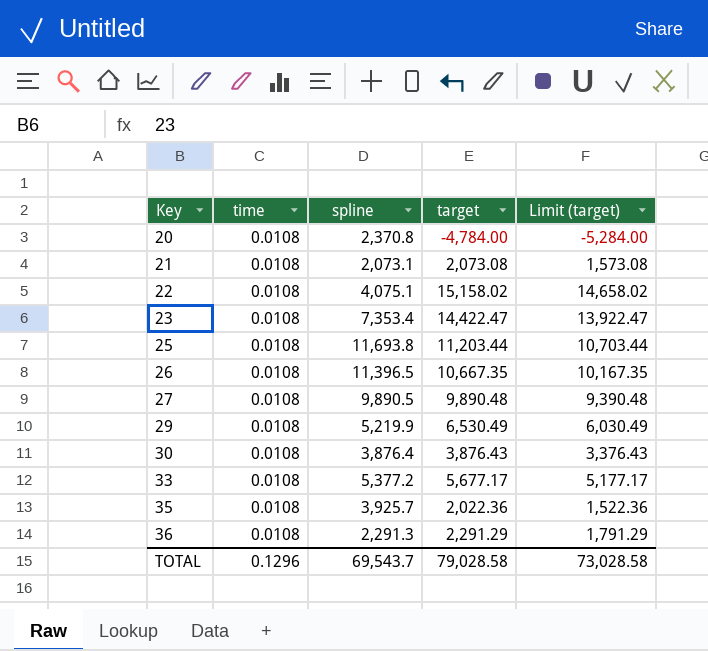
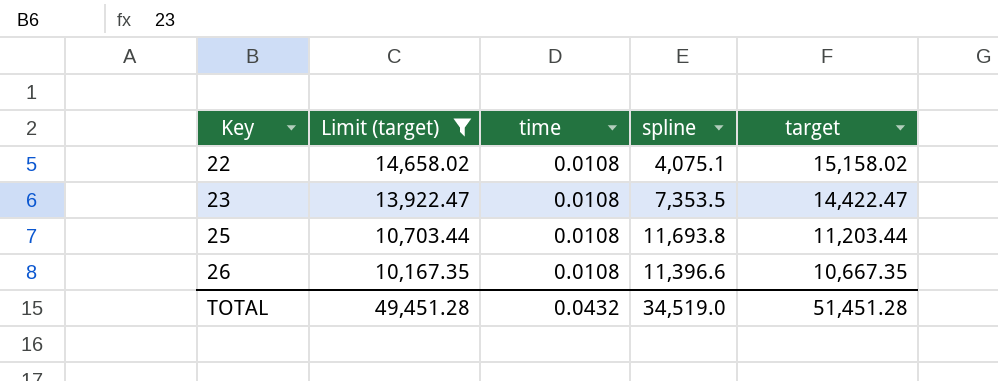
filter: none -> Limit (target) >= 10,167.35
column Limit (target) | position: 5 -> 2
23 | spline: 7,353.4 -> 7,353.5
26 | spline: 11,396.5 -> 11,396.6
TOTAL | Limit (target): 73,028.58 -> 49,451.28
TOTAL | time: 0.1296 -> 0.0432
TOTAL | spline: 69,543.7 -> 34,519.0
TOTAL | target: 79,028.58 -> 51,451.28

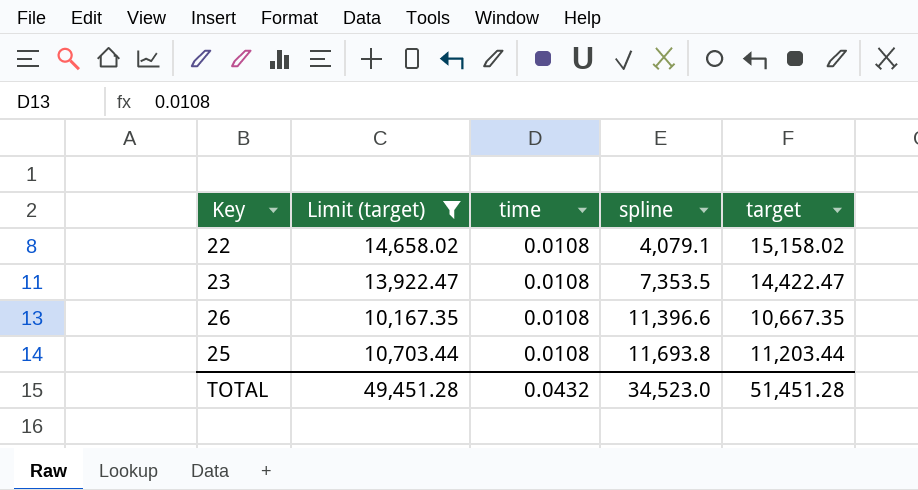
row order: Key ascending -> spline ascending
22 | spline: 4,075.1 -> 4,079.1
TOTAL | spline: 34,519.0 -> 34,523.0

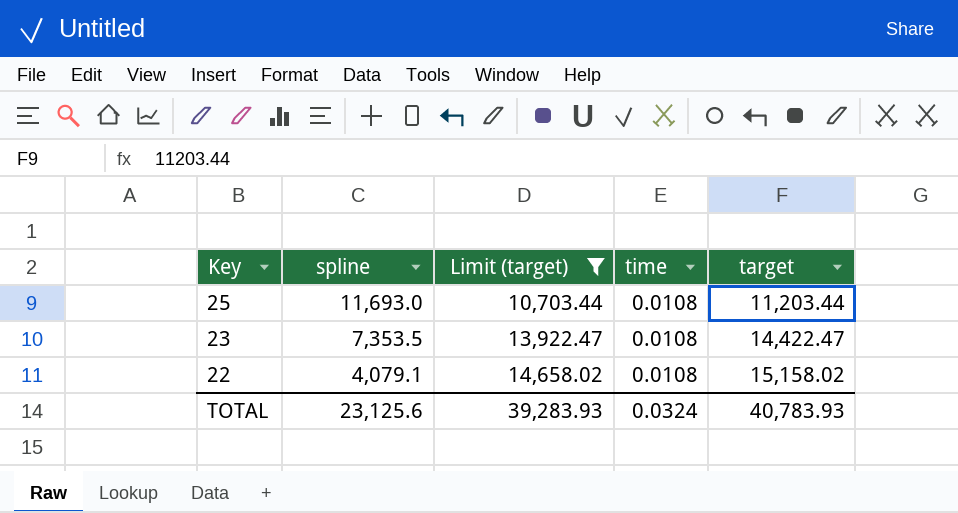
row order: spline ascending -> Key descending
column spline | position: 4 -> 2
row 26: 10,167.35 | 0.0108 | 11,396.6 | 10,667.35 -> none
25 | spline: 11,693.8 -> 11,693.0
TOTAL | spline: 34,523.0 -> 23,125.6
TOTAL | Limit (target): 49,451.28 -> 39,283.93
TOTAL | time: 0.0432 -> 0.0324
TOTAL | target: 51,451.28 -> 40,783.93

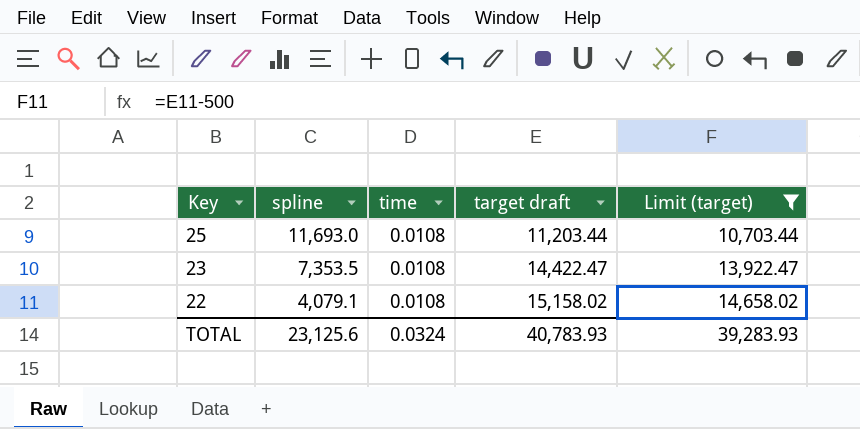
column name: target -> target draft
column Limit (target) | position: 3 -> 5

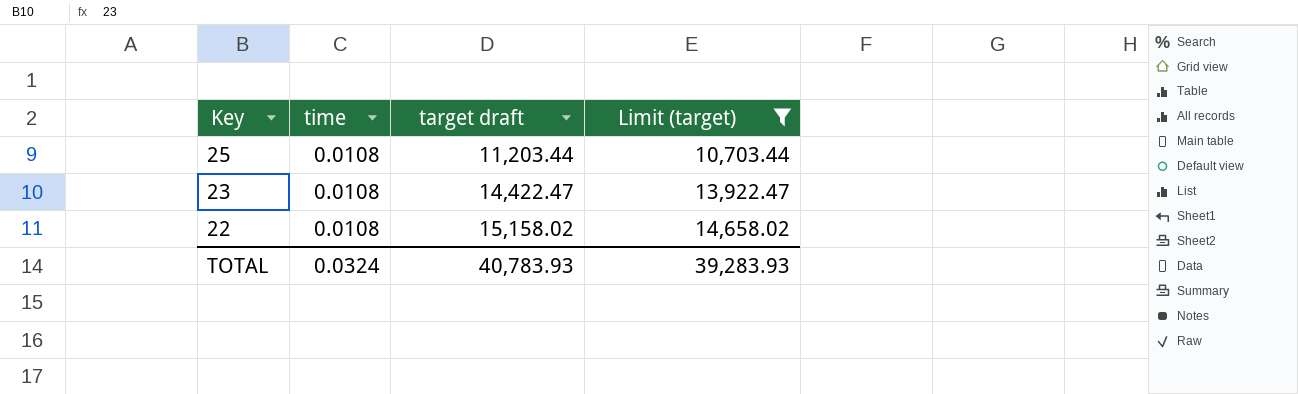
column spline | position: 2 -> none

